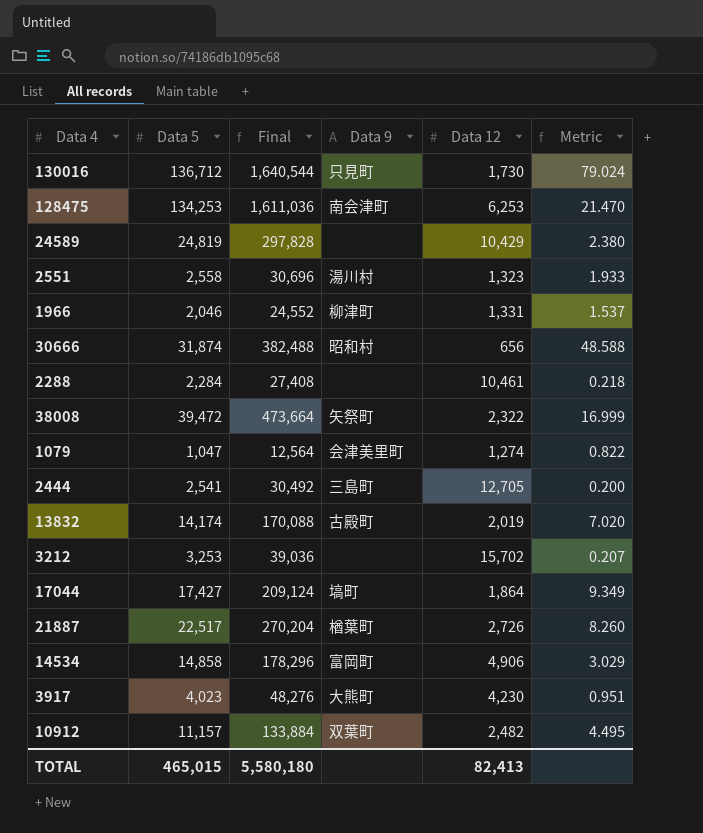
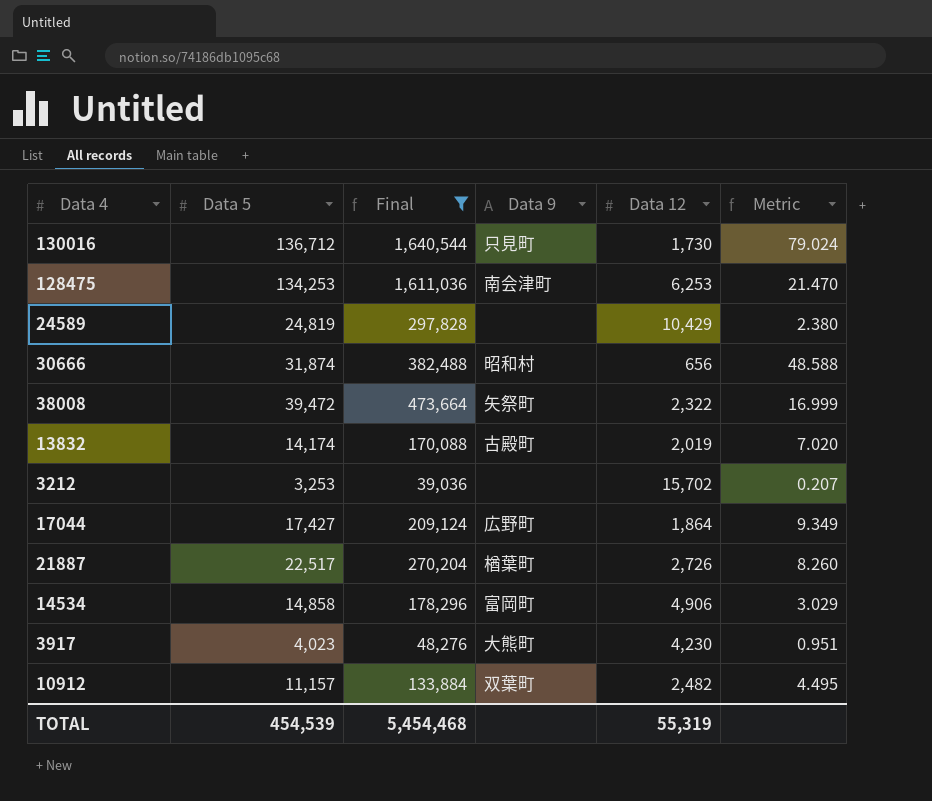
filter: none -> Final >= 39,036
17044 | Data 9: 塙町 -> 広野町
TOTAL | Data 5: 465,015 -> 454,539
TOTAL | Final: 5,580,180 -> 5,454,468
TOTAL | Data 12: 82,413 -> 55,319

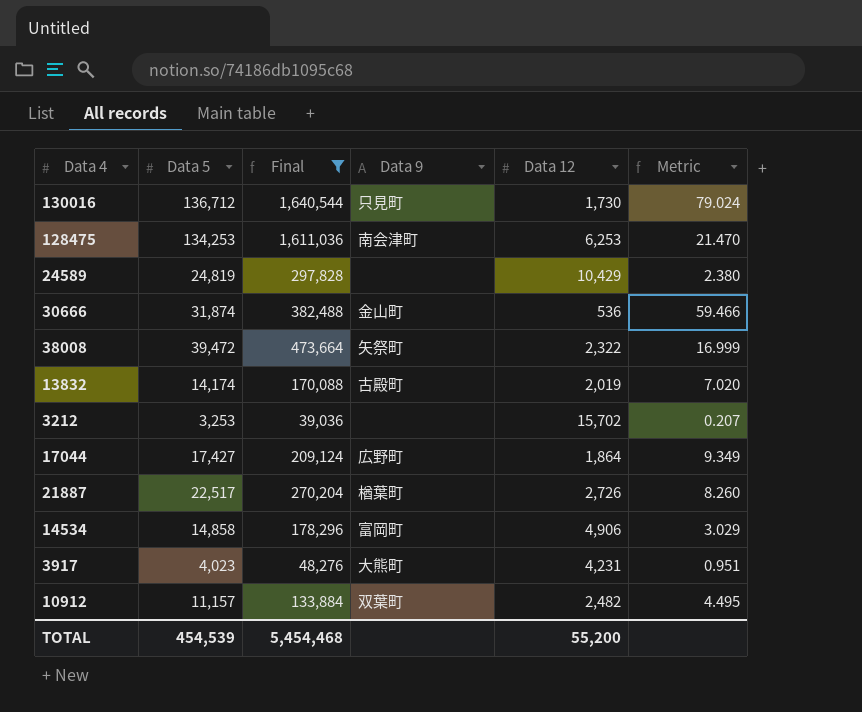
30666 | Data 9: 昭和村 -> 金山町
30666 | Data 12: 656 -> 536
30666 | Metric: 48.588 -> 59.466
3917 | Data 12: 4,230 -> 4,231
TOTAL | Data 12: 55,319 -> 55,200

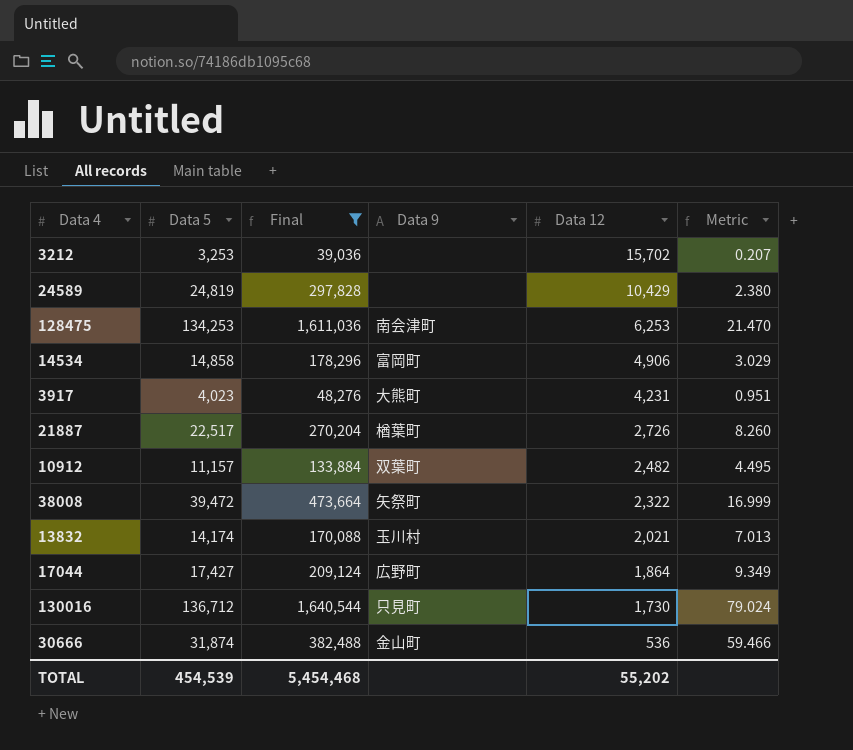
row order: none -> Data 12 descending
13832 | Data 9: 古殿町 -> 玉川村
13832 | Data 12: 2,019 -> 2,021
13832 | Metric: 7.020 -> 7.013
TOTAL | Data 12: 55,200 -> 55,202

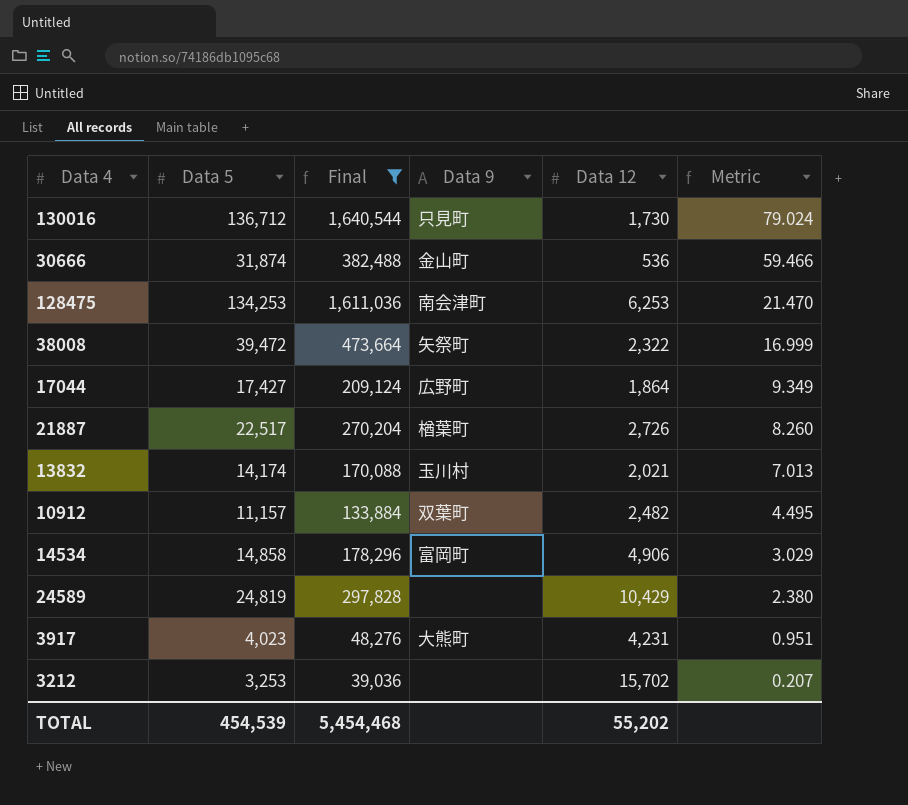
row order: Data 12 descending -> Metric descending

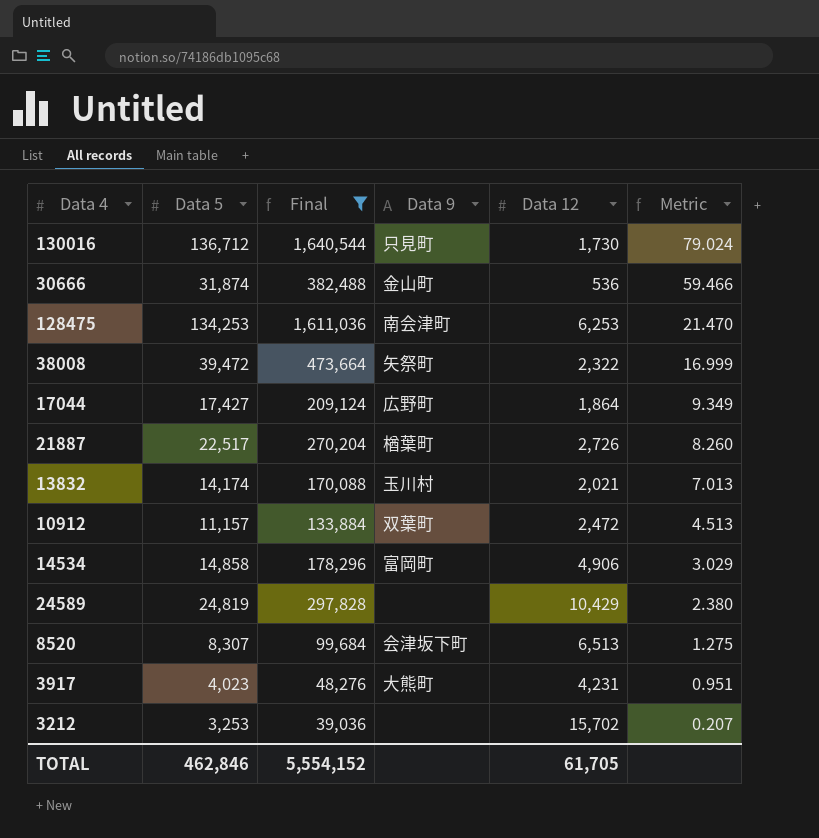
10912 | Data 12: 2,482 -> 2,472
10912 | Metric: 4.495 -> 4.513
row 8520: none -> 8,307 | 99,684 | 会津坂下町 | 6,513 | 1.275
TOTAL | Data 5: 454,539 -> 462,846
TOTAL | Final: 5,454,468 -> 5,554,152
TOTAL | Data 12: 55,202 -> 61,705

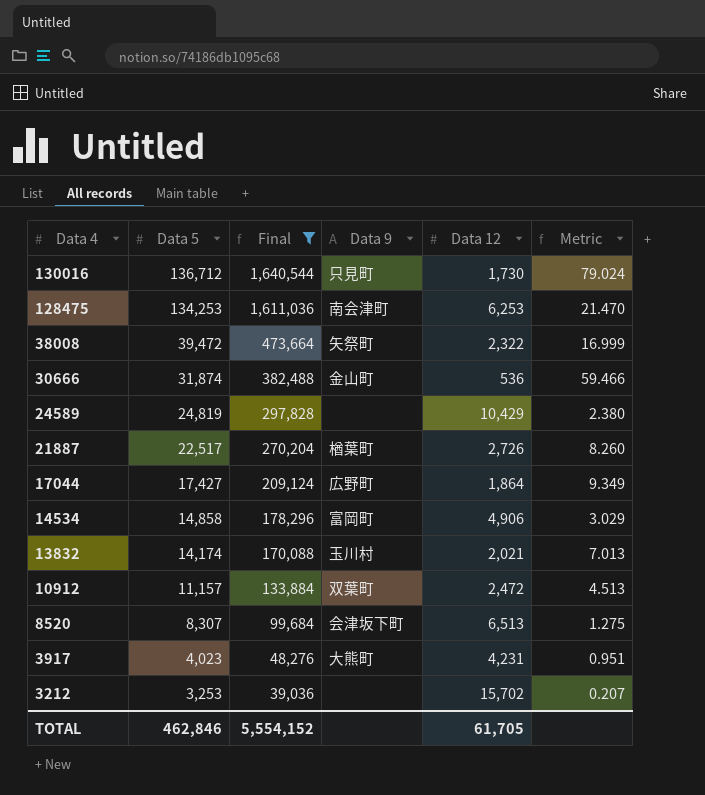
row order: Metric descending -> Data 4 descending

